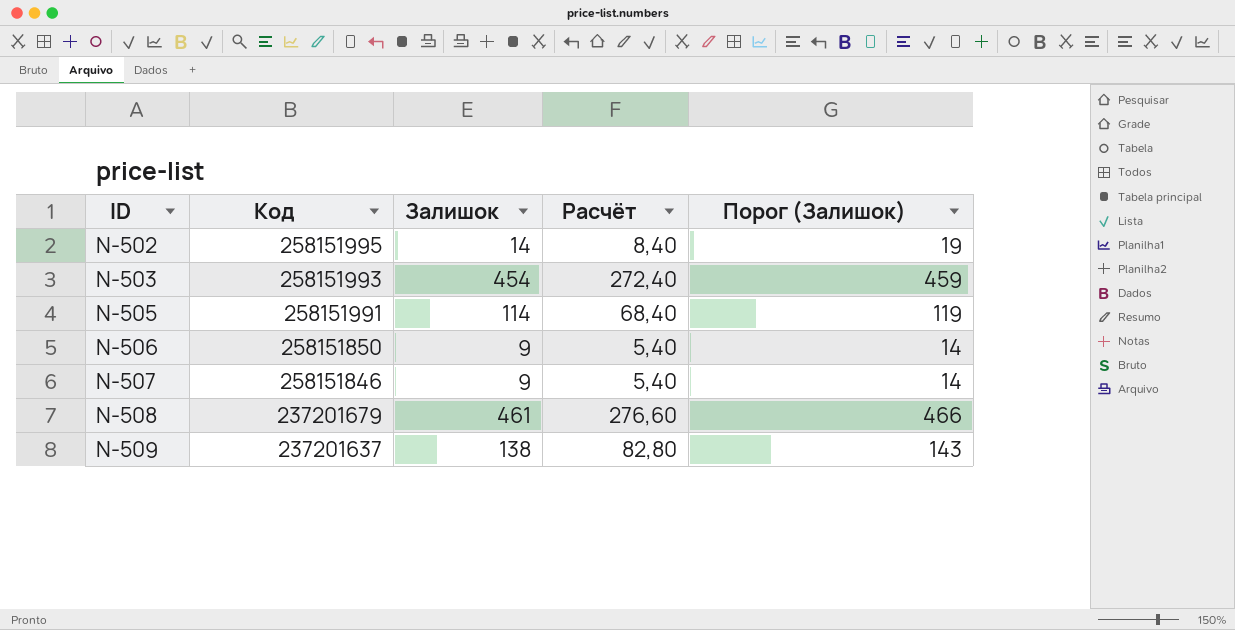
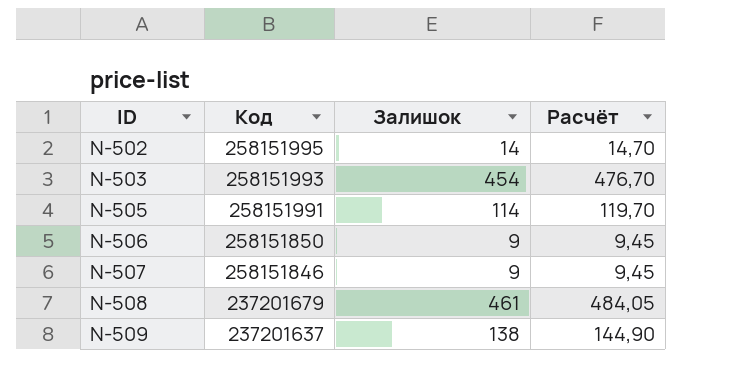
column Порог (Залишок) | formula: [Залишок] + 5 -> none
column Расчёт | formula: [Залишок] * 0,6 -> [Залишок] * 1,05

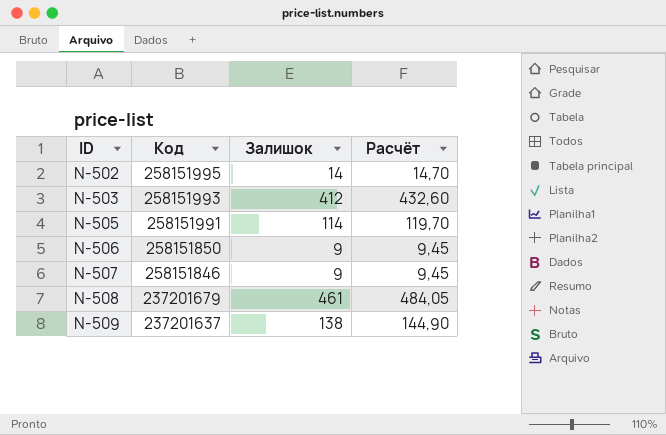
N-503 | Залишок: 454 -> 412
N-503 | Расчёт: 476,70 -> 432,60

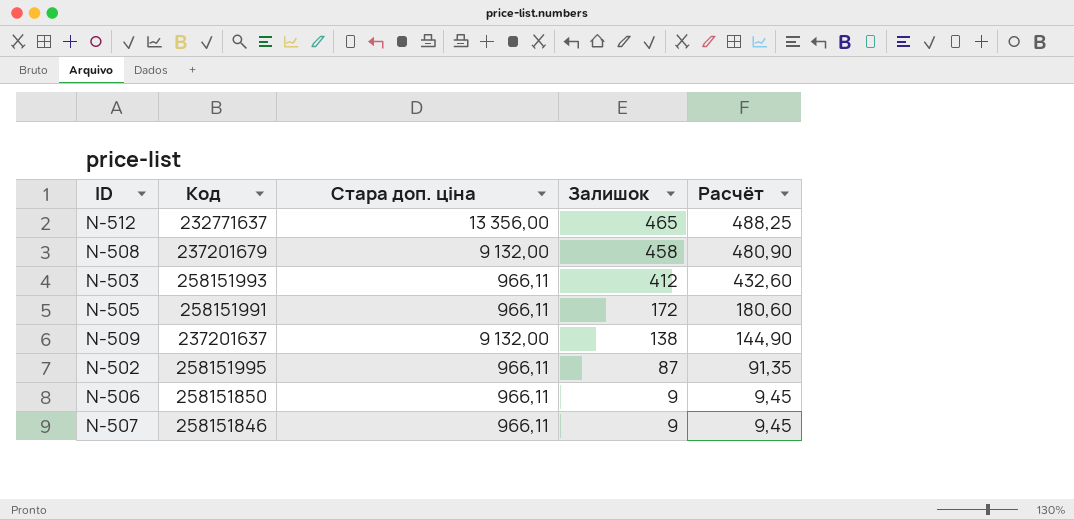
row order: ID ascending -> Залишок descending
column Стара доп. ціна | position: none -> 3
row N-512: none -> 232771637 | 13 356,00 | 465 | 488,25
N-508 | Залишок: 461 -> 458
N-508 | Расчёт: 484,05 -> 480,90
N-505 | Залишок: 114 -> 172
N-505 | Расчёт: 119,70 -> 180,60
N-502 | Залишок: 14 -> 87
N-502 | Расчёт: 14,70 -> 91,35

